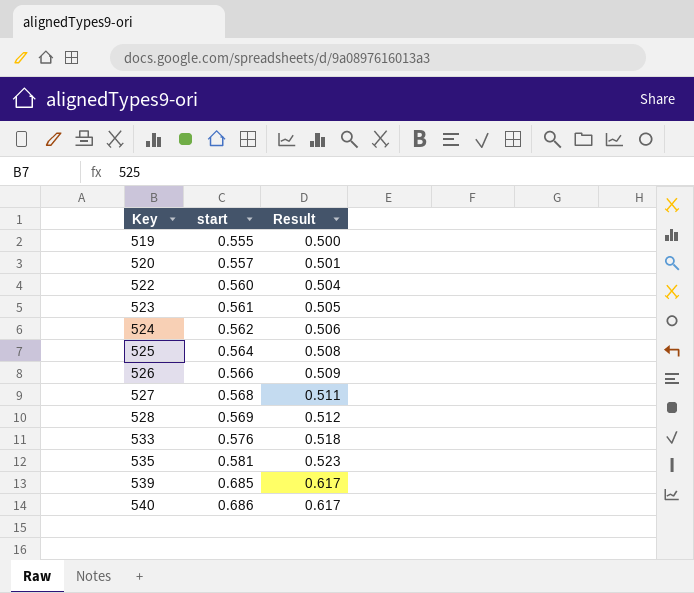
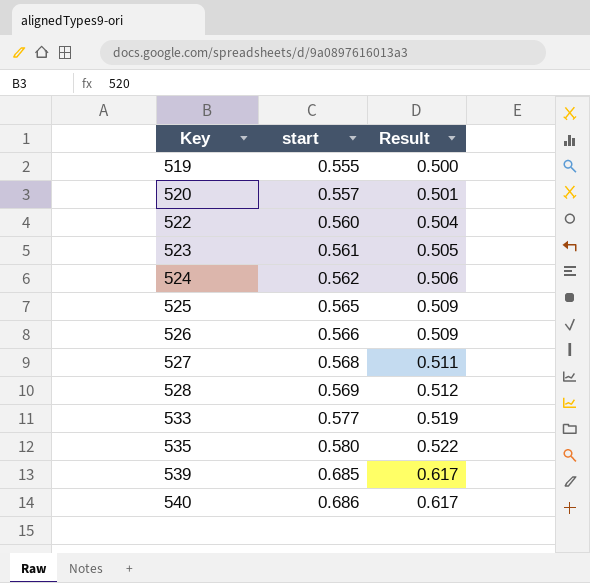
525 | start: 0.564 -> 0.565
525 | Result: 0.508 -> 0.509
533 | start: 0.576 -> 0.577
533 | Result: 0.518 -> 0.519
535 | start: 0.581 -> 0.580
535 | Result: 0.523 -> 0.522

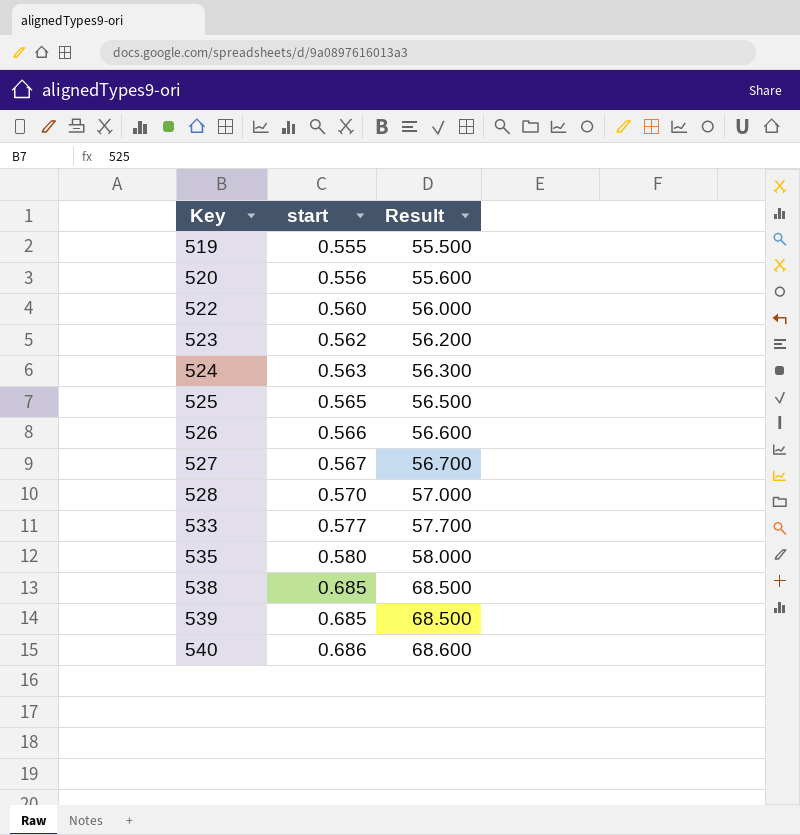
column Result | formula: [start] * 0.9 -> [start] * 100
520 | start: 0.557 -> 0.556
523 | start: 0.561 -> 0.562
524 | start: 0.562 -> 0.563
527 | start: 0.568 -> 0.567
528 | start: 0.569 -> 0.570
row 538: none -> 0.685 | 68.500

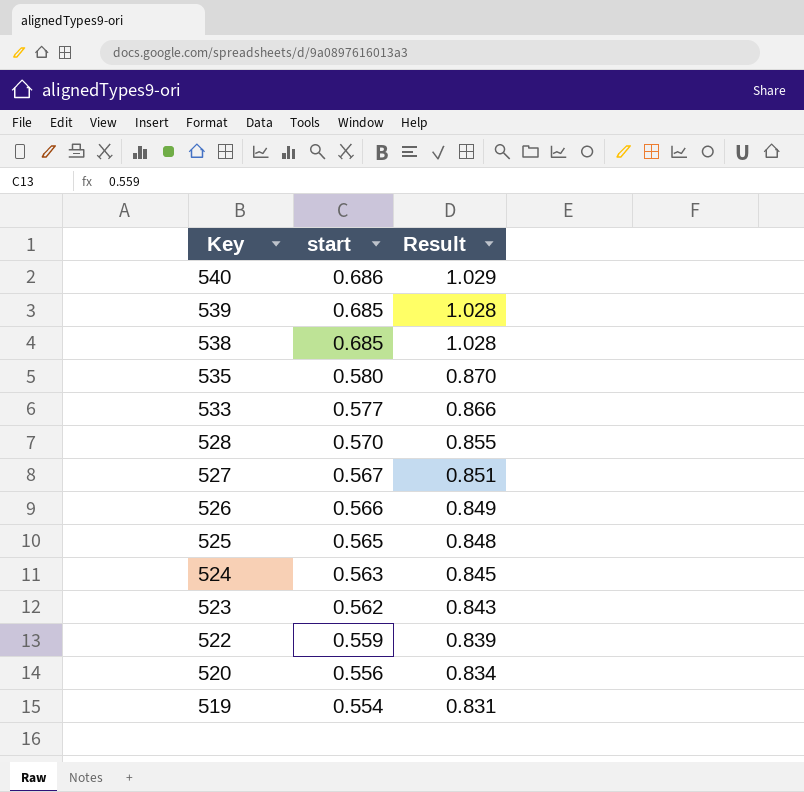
row order: Key ascending -> Key descending
column Result | formula: [start] * 100 -> [start] * 1.5
522 | start: 0.560 -> 0.559
519 | start: 0.555 -> 0.554

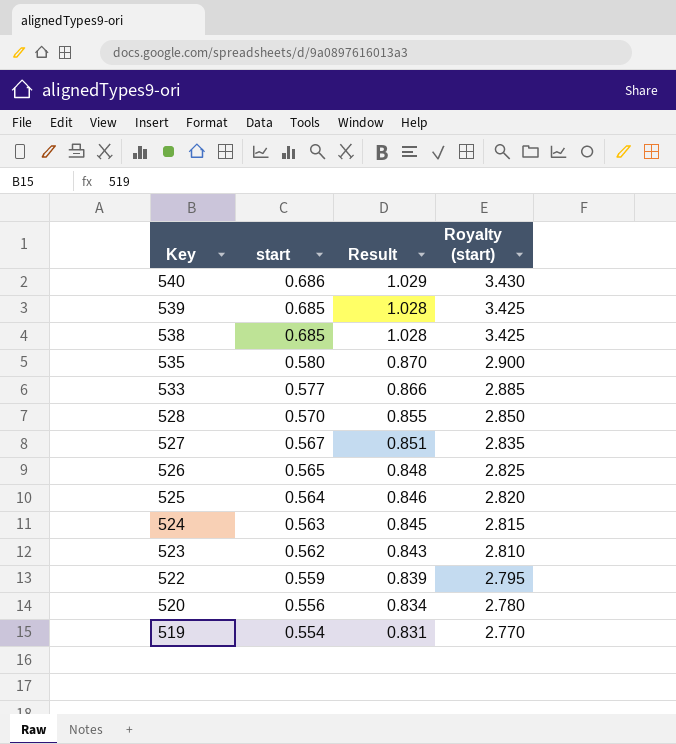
column Royalty (start) | formula: none -> [start] * 5
526 | start: 0.566 -> 0.565
526 | Result: 0.849 -> 0.848
525 | start: 0.565 -> 0.564
525 | Result: 0.848 -> 0.846

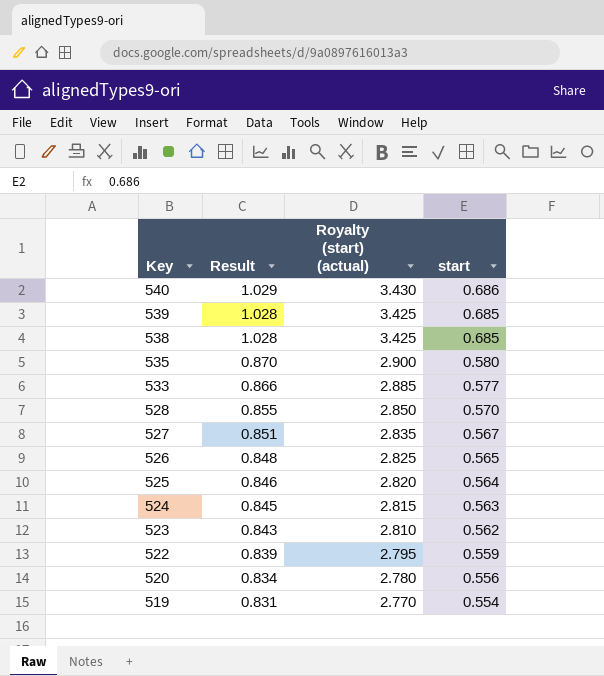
column name: Royalty (start) -> Royalty (start) (actual)
column start | position: 2 -> 4

